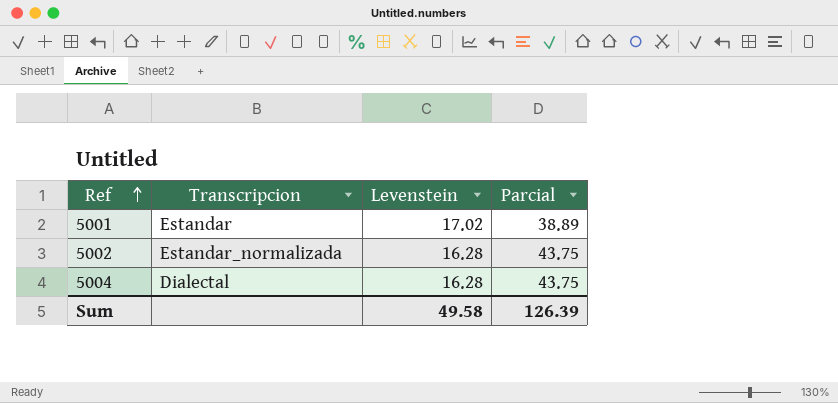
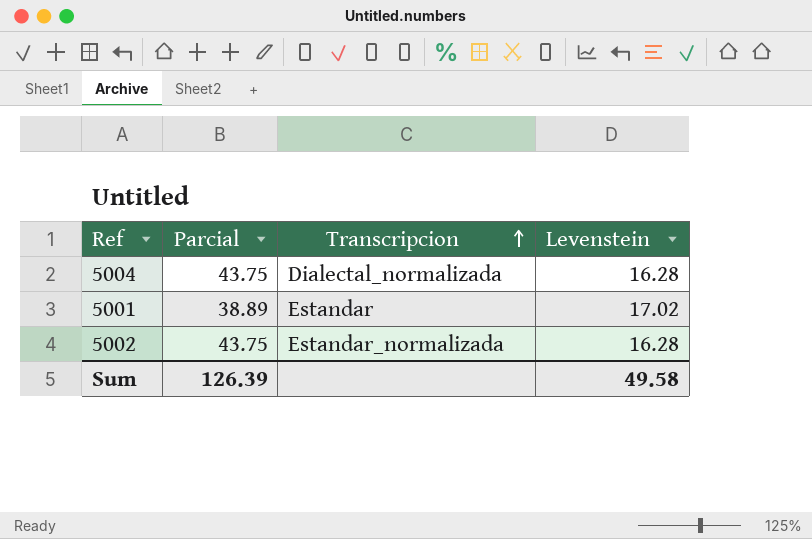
row order: Ref ascending -> Transcripcion ascending
column Parcial | position: 4 -> 2
5004 | Transcripcion: Dialectal -> Dialectal_normalizada

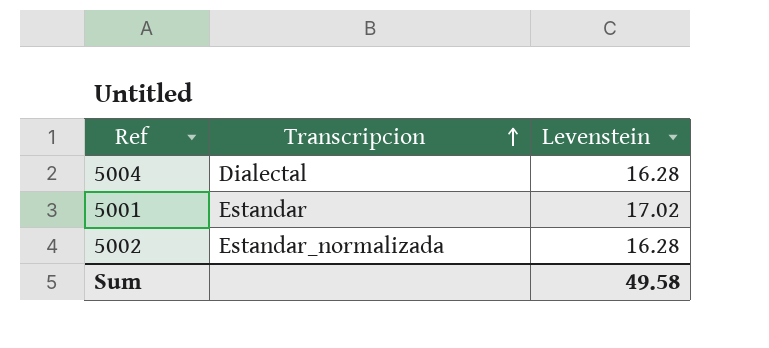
column Parcial | position: 2 -> none
5004 | Transcripcion: Dialectal_normalizada -> Dialectal

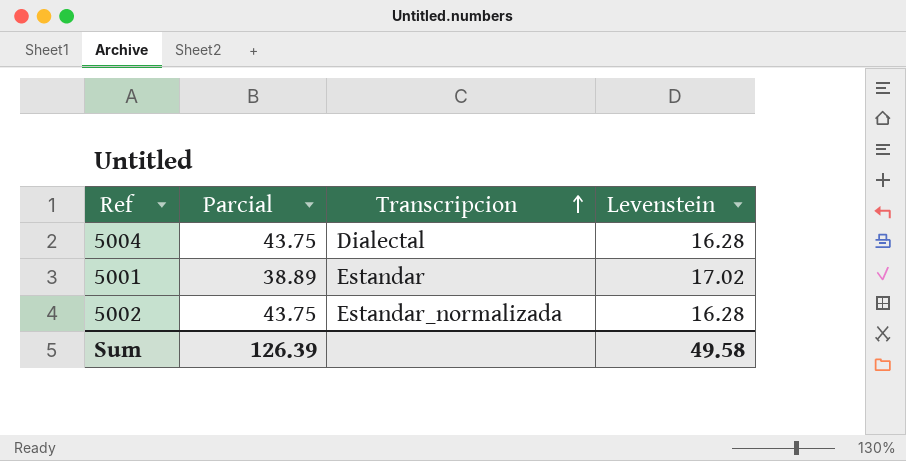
column Parcial | position: none -> 2

